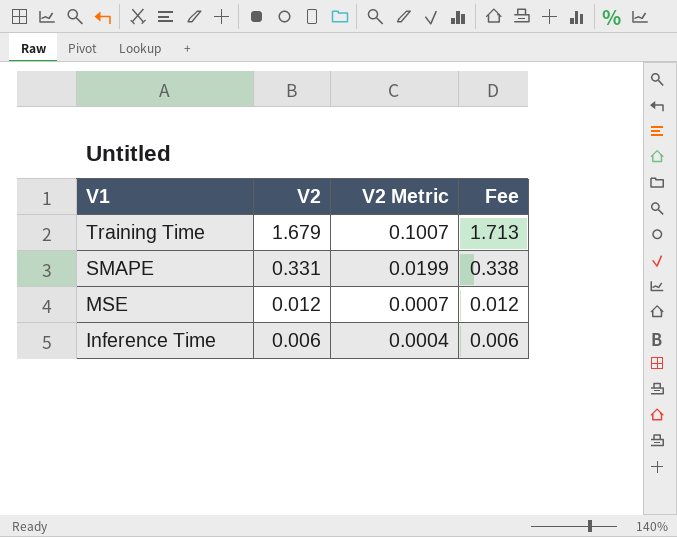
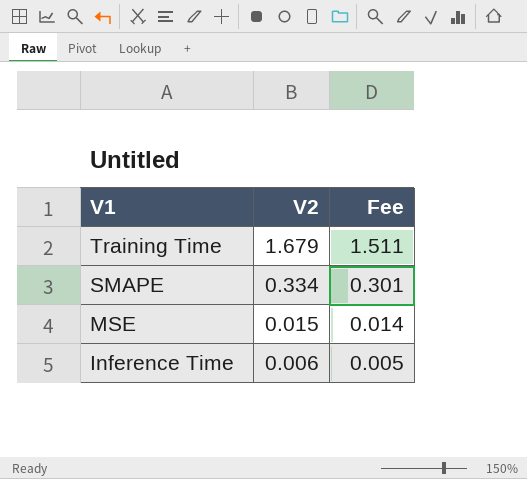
column V2 Metric | formula: [V2] * 0.06 -> none
column Fee | formula: [V2] * 1.02 -> [V2] * 0.9
SMAPE | V2: 0.331 -> 0.334
MSE | V2: 0.012 -> 0.015

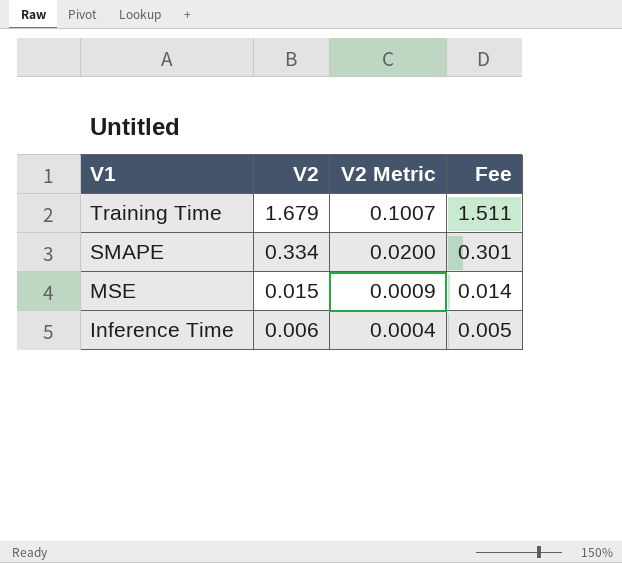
column V2 Metric | formula: none -> [V2] * 0.06

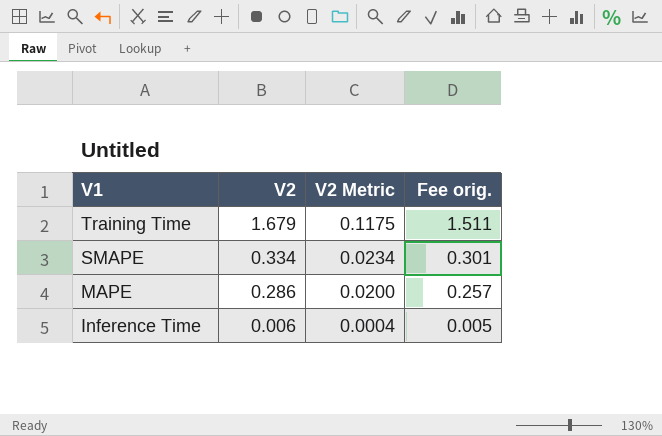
column V2 Metric | formula: [V2] * 0.06 -> [V2] * 0.07
column name: Fee -> Fee orig.
row MSE: 0.015 | 0.0009 | 0.014 -> none
row MAPE: none -> 0.286 | 0.0200 | 0.257

